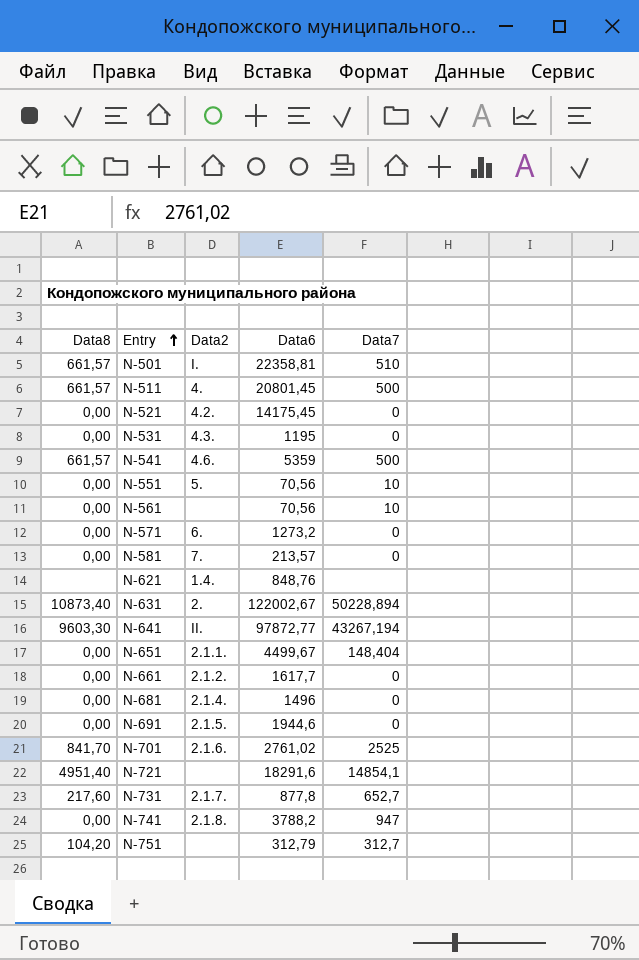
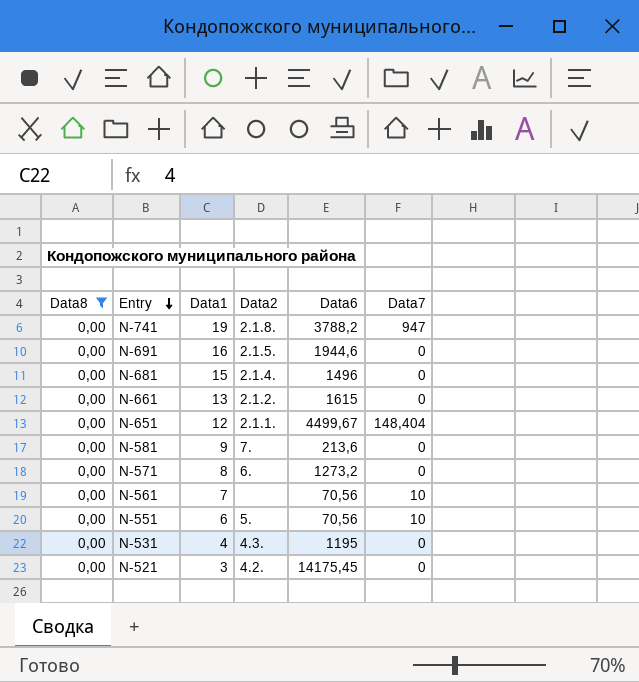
filter: none -> Data8 = 0,00
row order: Entry ascending -> Entry descending
column Data1 | position: none -> 3
N-661 | Data6: 1617,7 -> 1615
N-581 | Data6: 213,57 -> 213,6

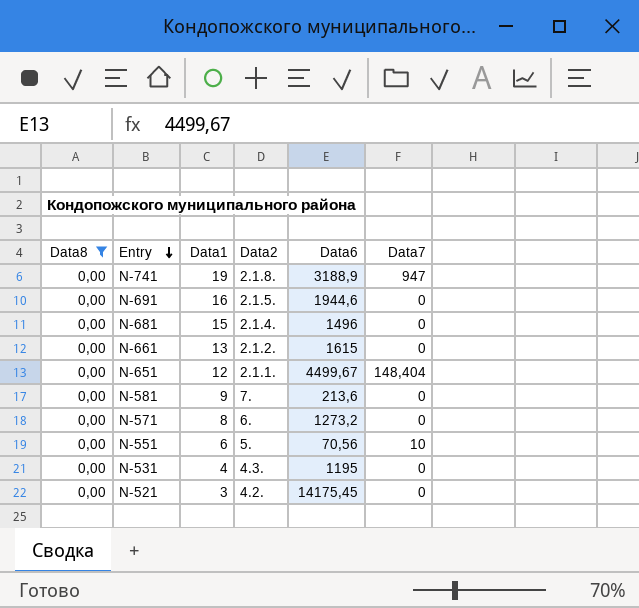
row N-561: 0,00 | 7 | none | 70,56 | 10 -> none
N-741 | Data6: 3788,2 -> 3188,9

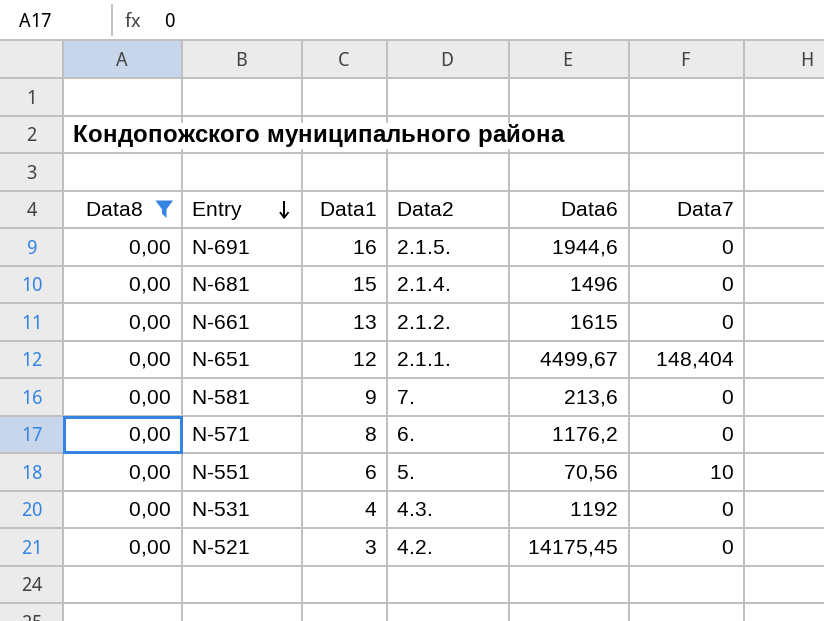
row N-741: 0,00 | 19 | 2.1.8. | 3188,9 | 947 -> none
N-571 | Data6: 1273,2 -> 1176,2
N-531 | Data6: 1195 -> 1192

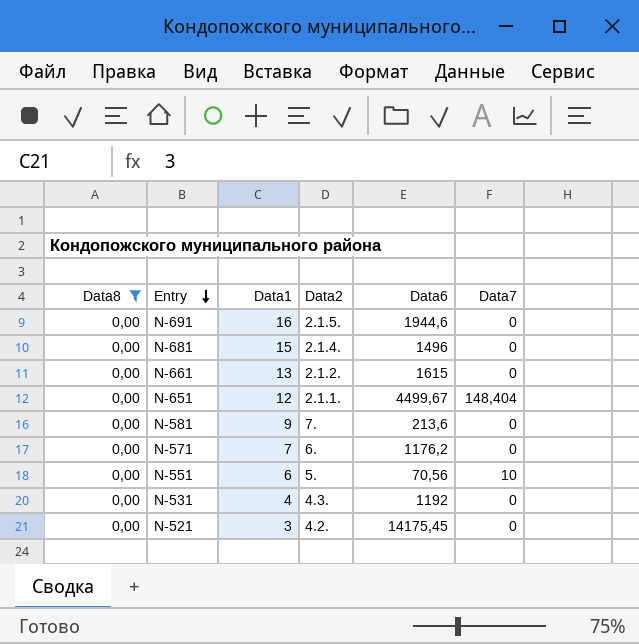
N-571 | Data1: 8 -> 7

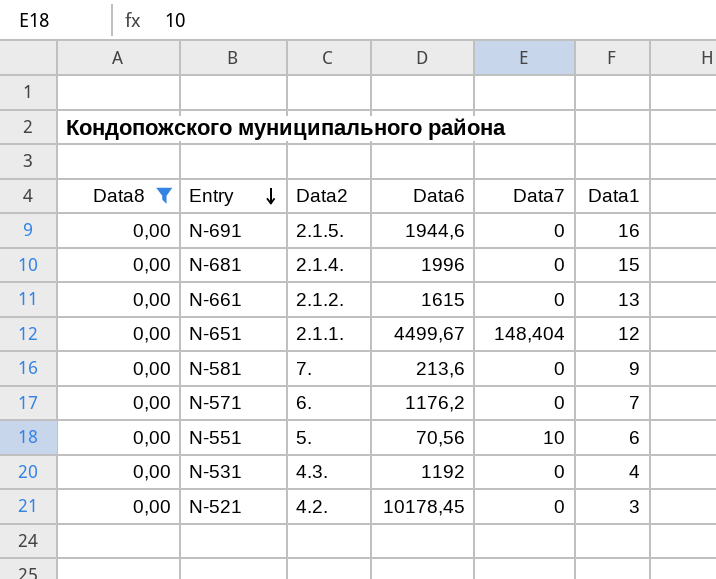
column Data1 | position: 3 -> 6
N-681 | Data6: 1496 -> 1996
N-521 | Data6: 14175,45 -> 10178,45

